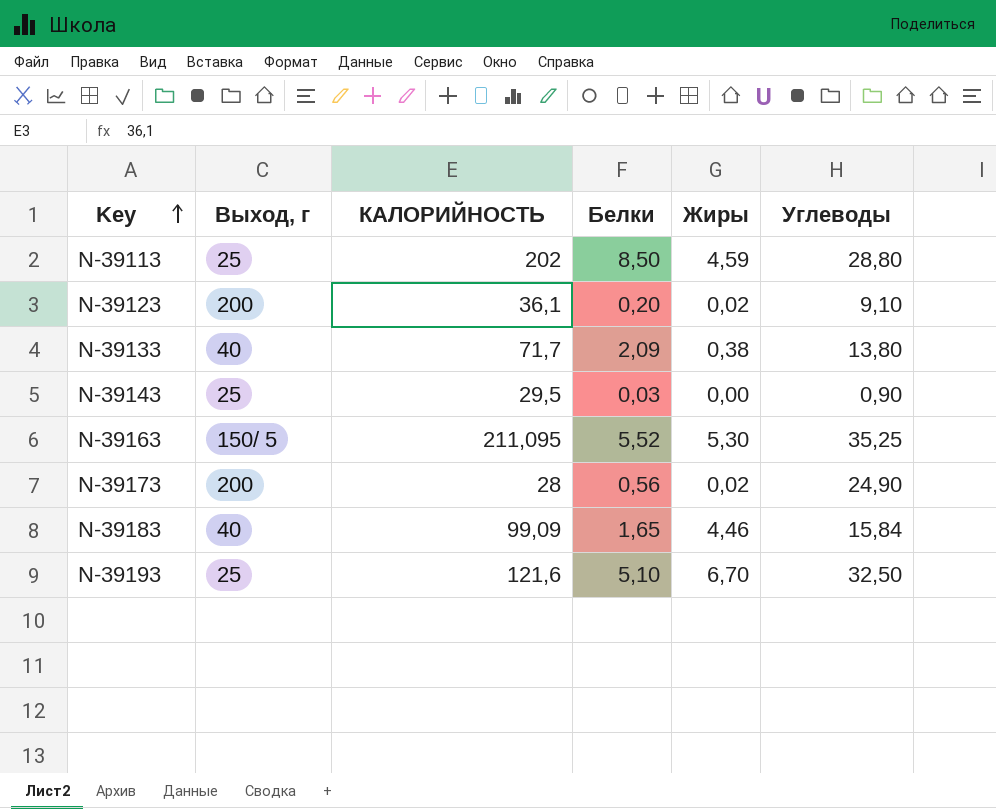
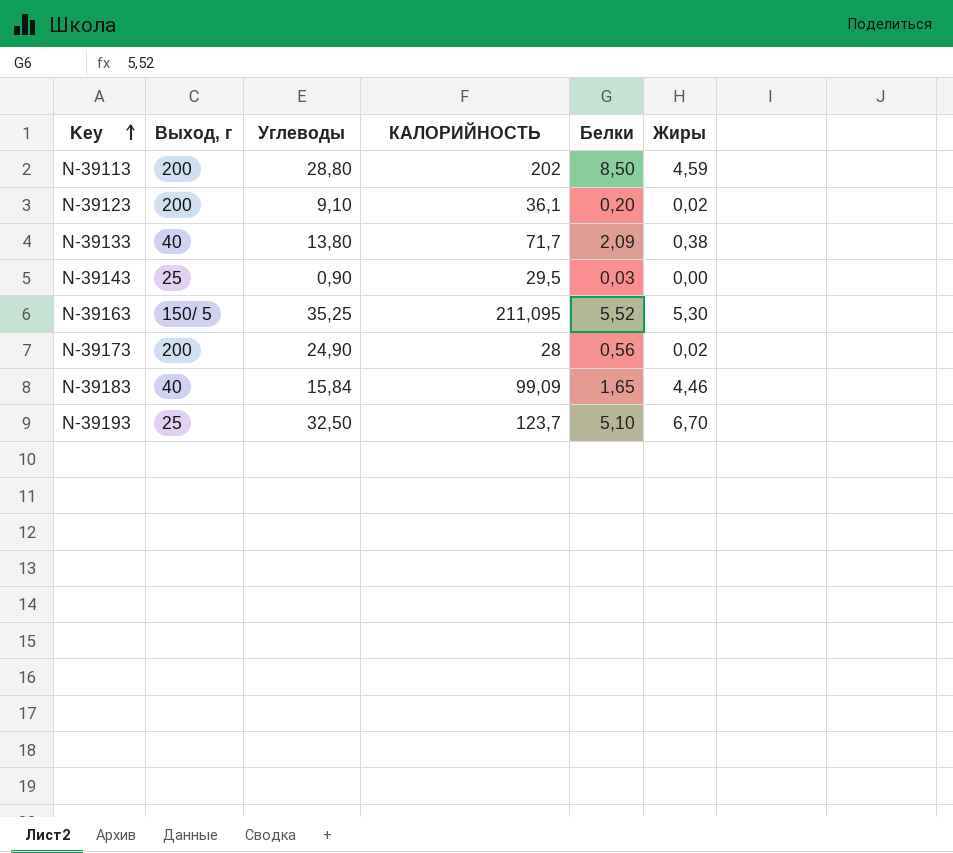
column Углеводы | position: 6 -> 3
N-39113 | Выход, г: 25 -> 200
N-39193 | КАЛОРИЙНОСТЬ: 121,6 -> 123,7

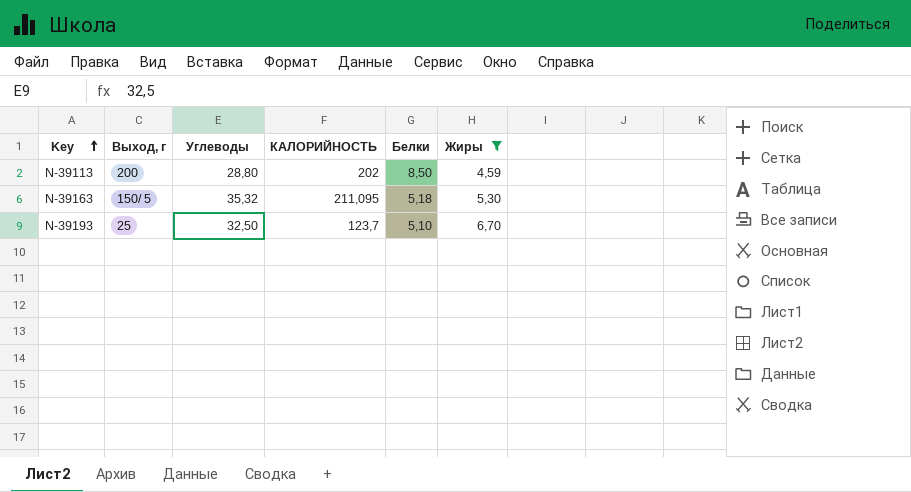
filter: none -> Жиры >= 4,59
N-39163 | Углеводы: 35,25 -> 35,32
N-39163 | Белки: 5,52 -> 5,18

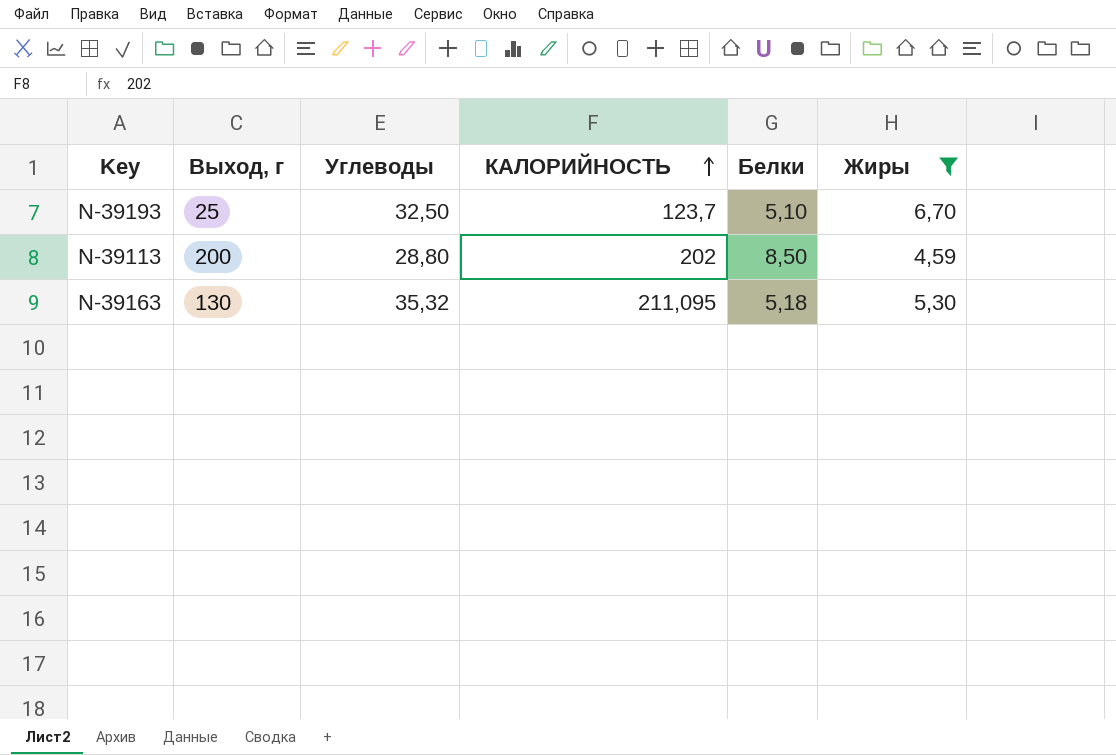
row order: Key ascending -> КАЛОРИЙНОСТЬ ascending
N-39163 | Выход, г: 150/ 5 -> 130

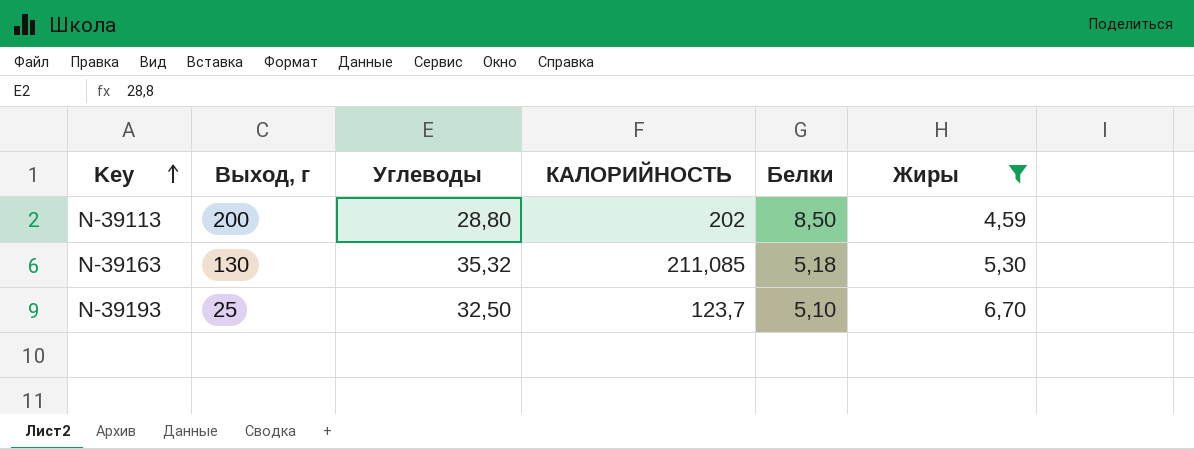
row order: КАЛОРИЙНОСТЬ ascending -> Key ascending
N-39163 | КАЛОРИЙНОСТЬ: 211,095 -> 211,085

